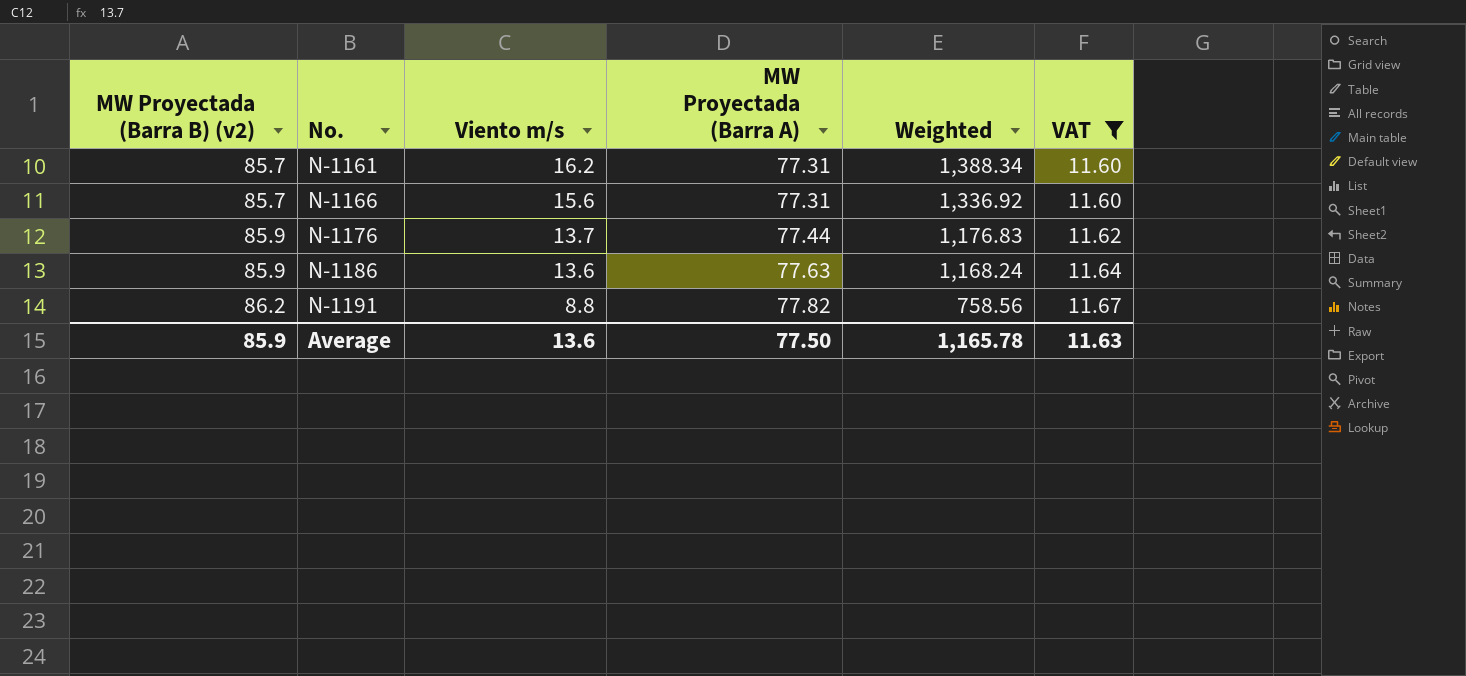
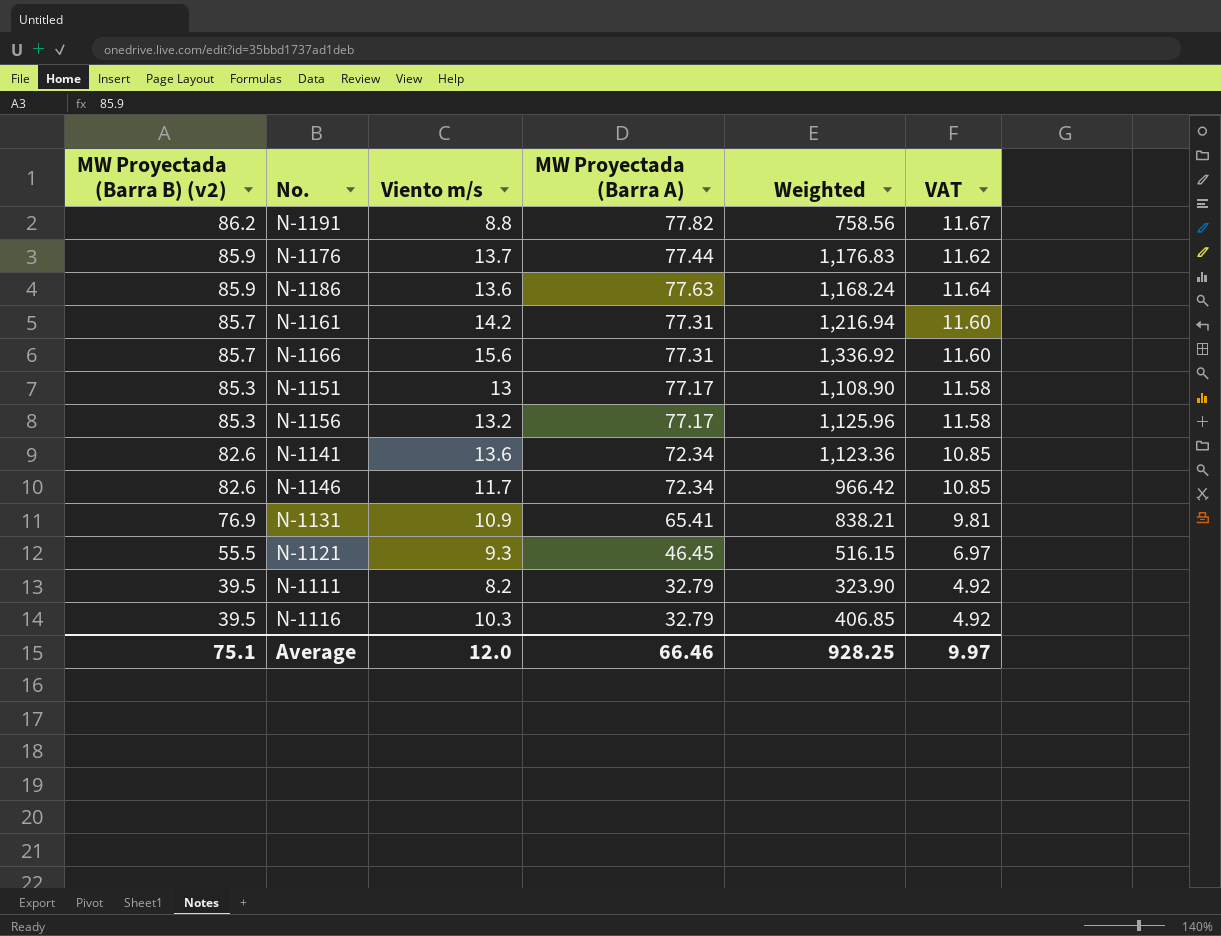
filter: VAT >= 11.60 -> none
row order: MW Proyectada (Barra B) (v2) ascending -> MW Proyectada (Barra B) (v2) descending
N-1161 | Viento m/s: 16.2 -> 14.2
N-1161 | Weighted: 1,388.34 -> 1,216.94
Average | MW Proyectada (Barra B) (v2): 85.9 -> 75.1
Average | Viento m/s: 13.6 -> 12.0
Average | MW Proyectada (Barra A): 77.50 -> 66.46
Average | Weighted: 1,165.78 -> 928.25
Average | VAT: 11.63 -> 9.97

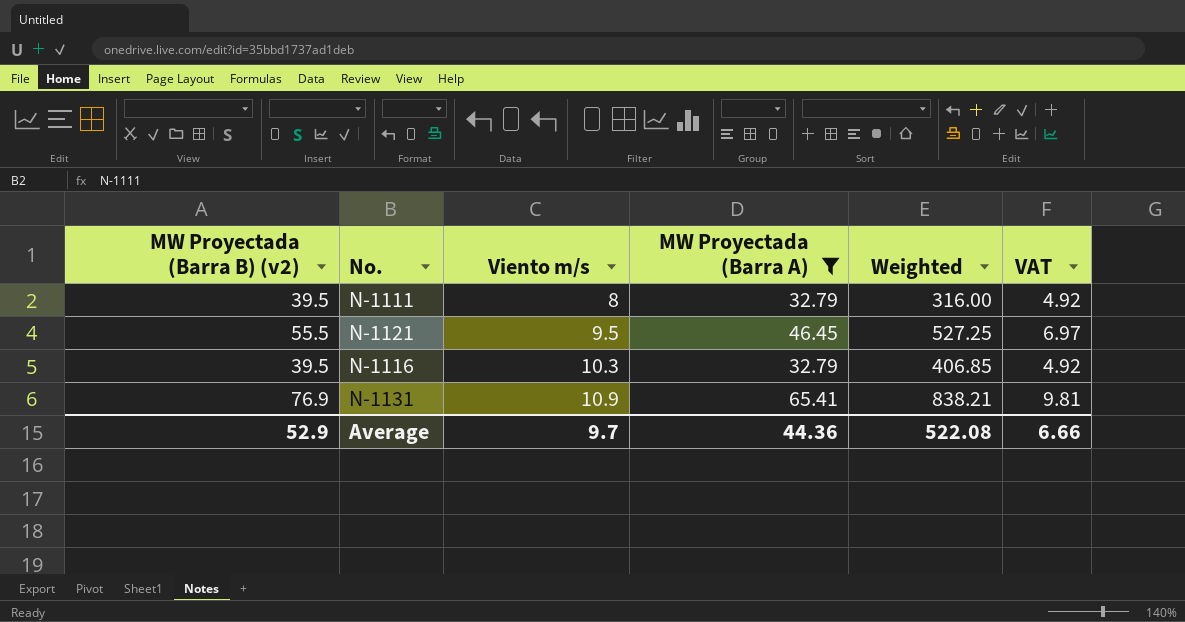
filter: none -> MW Proyectada (Barra A) <= 65.41
row order: MW Proyectada (Barra B) (v2) descending -> Viento m/s ascending
N-1111 | Viento m/s: 8.2 -> 8
N-1111 | Weighted: 323.90 -> 316.00
N-1121 | Viento m/s: 9.3 -> 9.5
N-1121 | Weighted: 516.15 -> 527.25
Average | MW Proyectada (Barra B) (v2): 75.1 -> 52.9
Average | Viento m/s: 12.0 -> 9.7
Average | MW Proyectada (Barra A): 66.46 -> 44.36
Average | Weighted: 928.25 -> 522.08
Average | VAT: 9.97 -> 6.66

